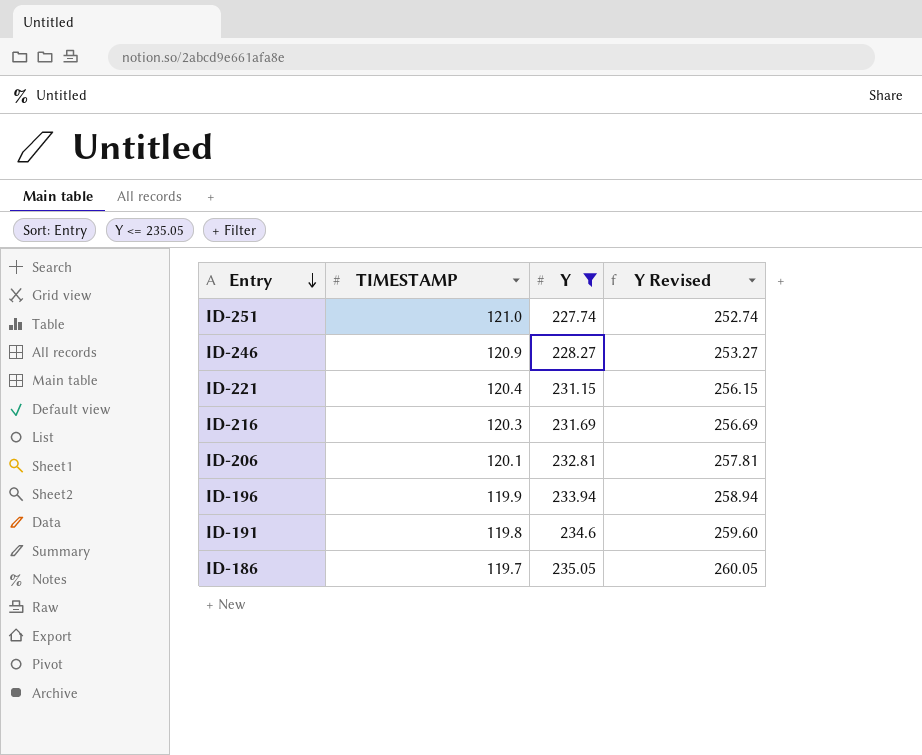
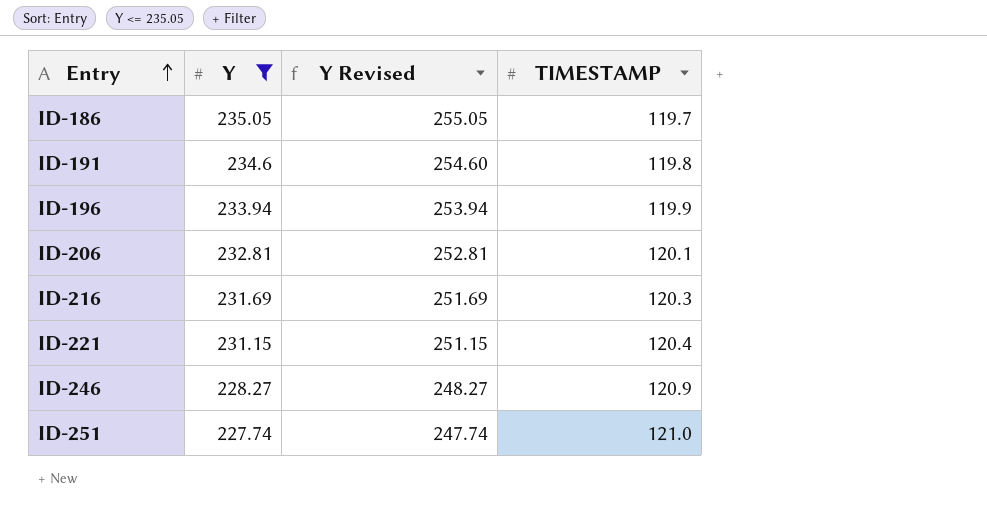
row order: Entry descending -> Entry ascending
column Y Revised | formula: [Y] + 25 -> [Y] + 20
column TIMESTAMP | position: 2 -> 4

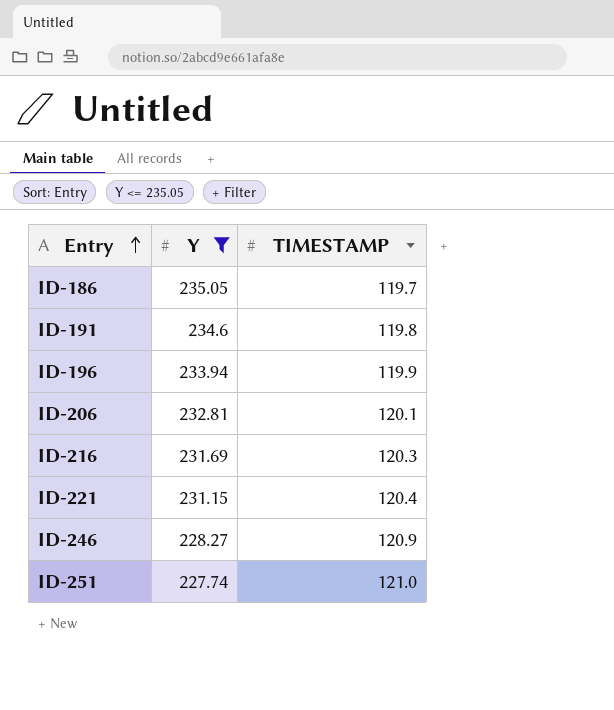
column Y Revised | formula: [Y] + 20 -> none

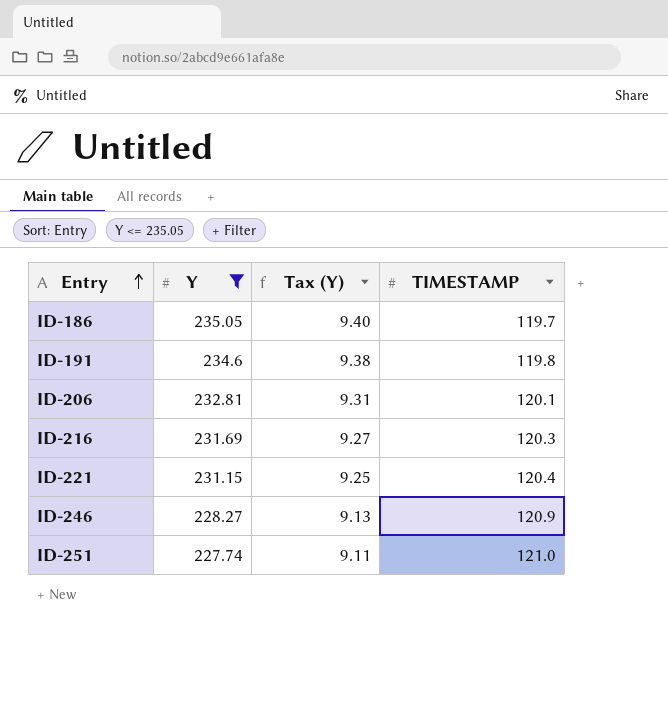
column Tax (Y) | formula: none -> [Y] * 0.04
row ID-196: 233.94 | 119.9 -> none

